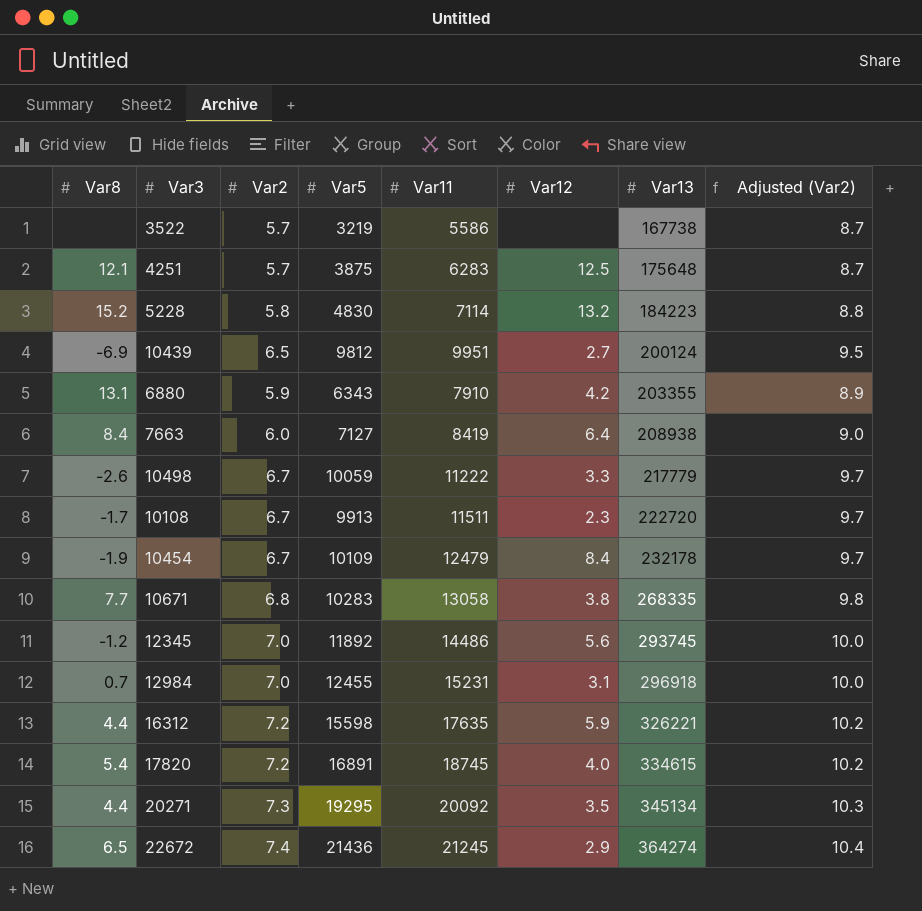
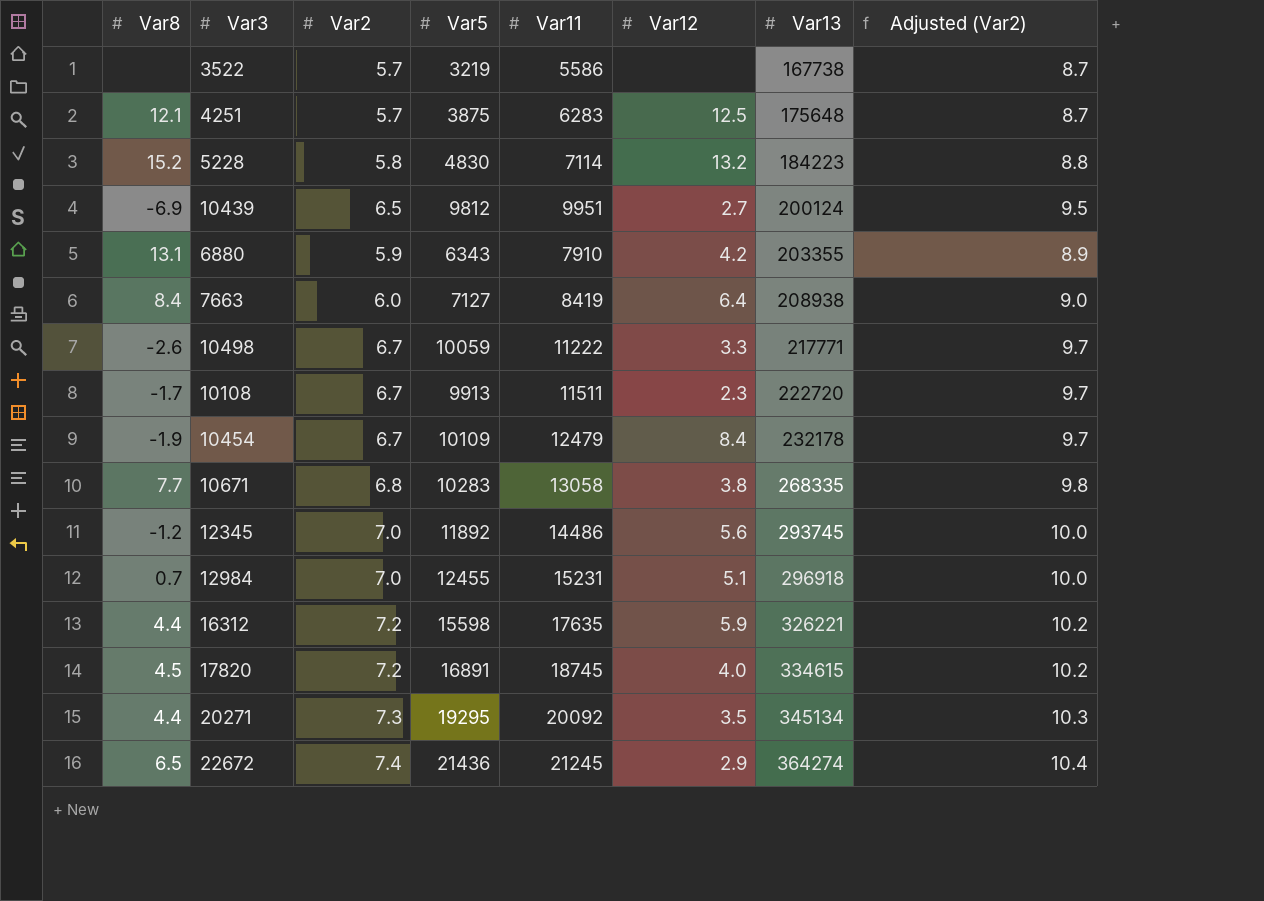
10498 | Var13: 217779 -> 217771
12984 | Var12: 3.1 -> 5.1
17820 | Var8: 5.4 -> 4.5

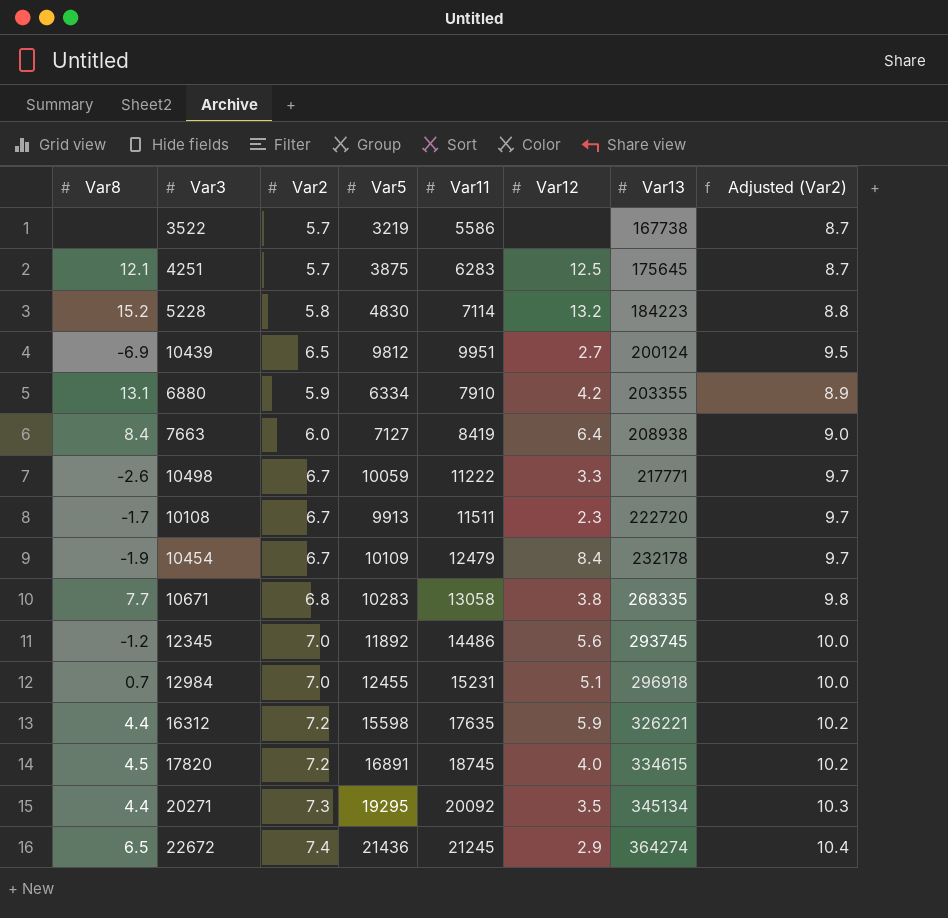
4251 | Var13: 175648 -> 175645
6880 | Var5: 6343 -> 6334

